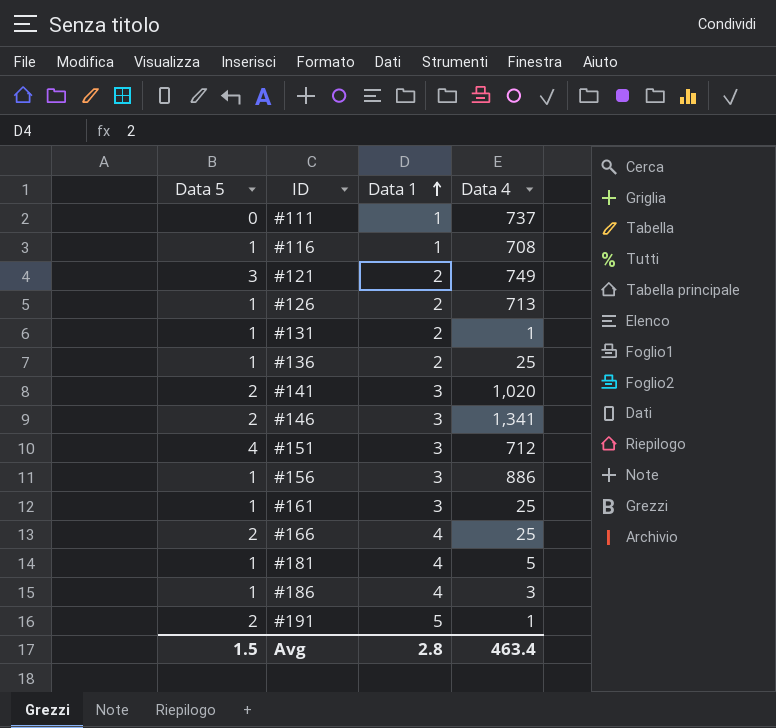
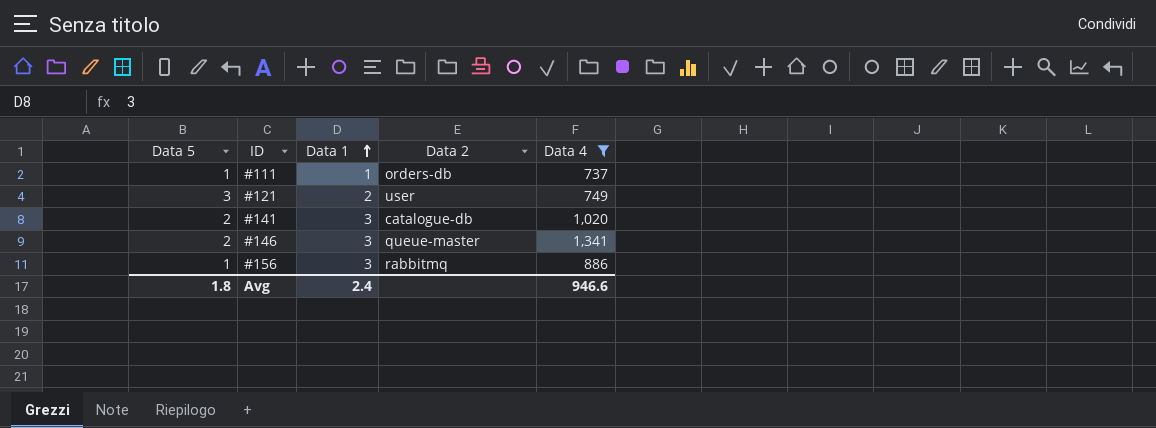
filter: none -> Data 4 >= 737
column Data 2 | position: none -> 4
#111 | Data 5: 0 -> 1
Avg | Data 5: 1.5 -> 1.8
Avg | Data 1: 2.8 -> 2.4
Avg | Data 4: 463.4 -> 946.6

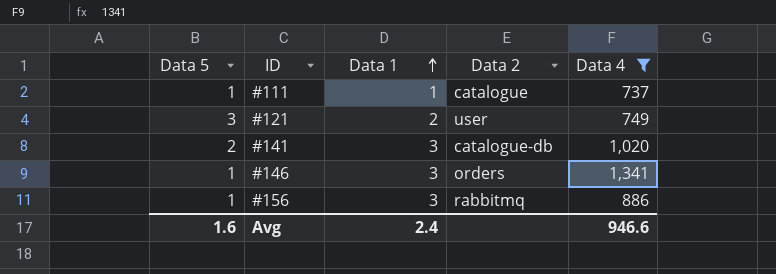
#111 | Data 2: orders-db -> catalogue
#146 | Data 5: 2 -> 1
#146 | Data 2: queue-master -> orders
Avg | Data 5: 1.8 -> 1.6

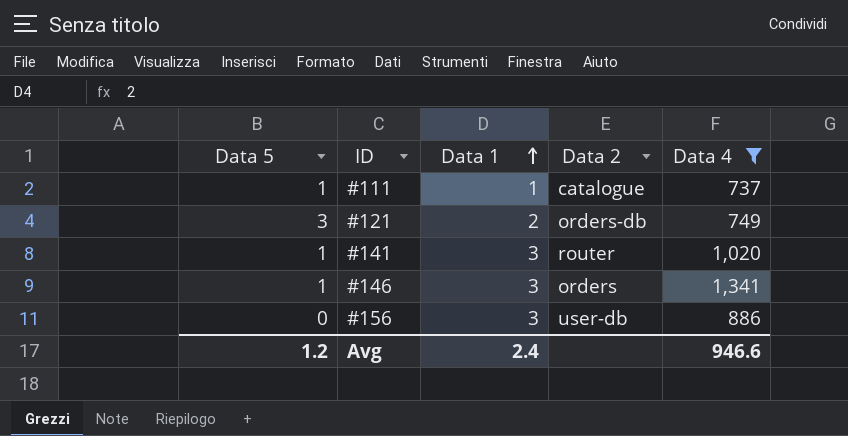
#121 | Data 2: user -> orders-db
#141 | Data 5: 2 -> 1
#141 | Data 2: catalogue-db -> router
#156 | Data 5: 1 -> 0
#156 | Data 2: rabbitmq -> user-db
Avg | Data 5: 1.6 -> 1.2

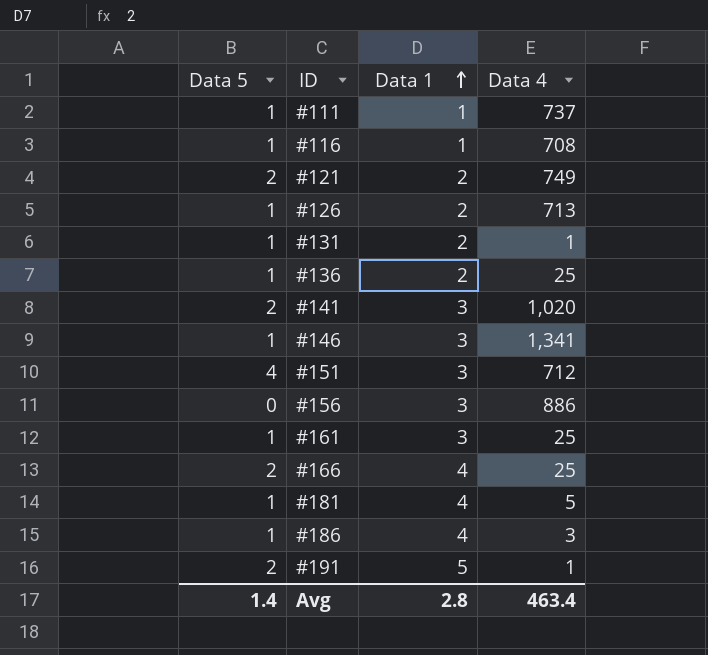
filter: Data 4 >= 737 -> none
column Data 2 | position: 4 -> none
#121 | Data 5: 3 -> 2
#141 | Data 5: 1 -> 2
Avg | Data 5: 1.2 -> 1.4
Avg | Data 1: 2.4 -> 2.8
Avg | Data 4: 946.6 -> 463.4

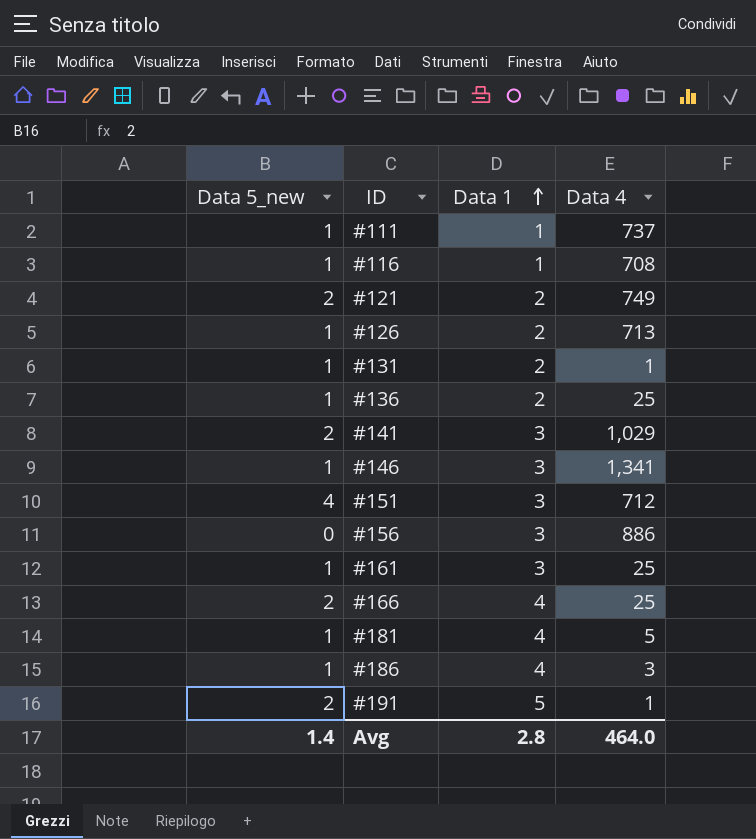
column name: Data 5 -> Data 5_new
#141 | Data 4: 1,020 -> 1,029
Avg | Data 4: 463.4 -> 464.0

